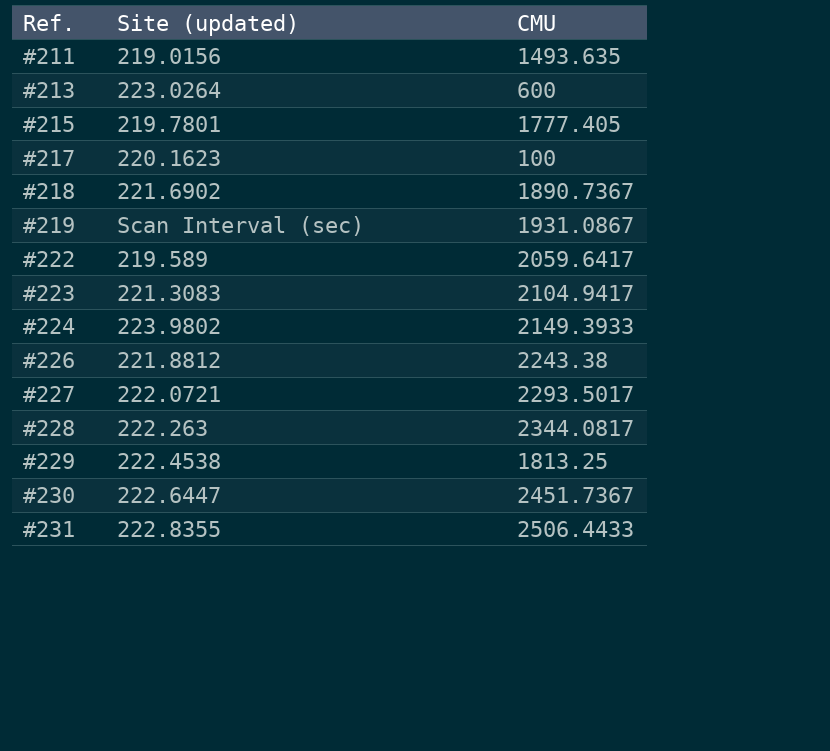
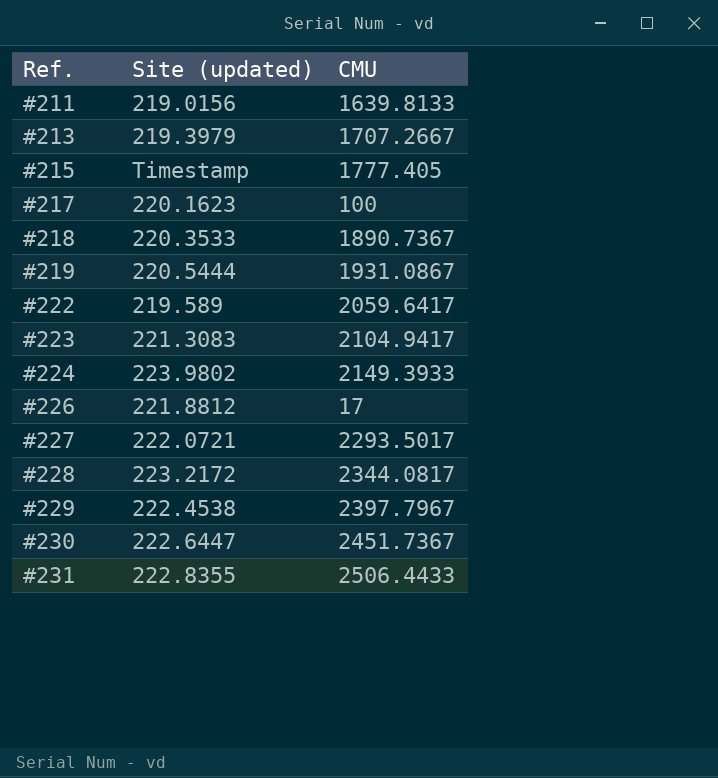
#211 | CMU: 1493.635 -> 1639.8133
#213 | Site (updated): 223.0264 -> 219.3979
#213 | CMU: 600 -> 1707.2667
#215 | Site (updated): 219.7801 -> Timestamp
#218 | Site (updated): 221.6902 -> 220.3533
#219 | Site (updated): Scan Interval (sec) -> 220.5444
#226 | CMU: 2243.38 -> 17
#228 | Site (updated): 222.263 -> 223.2172
#229 | CMU: 1813.25 -> 2397.7967

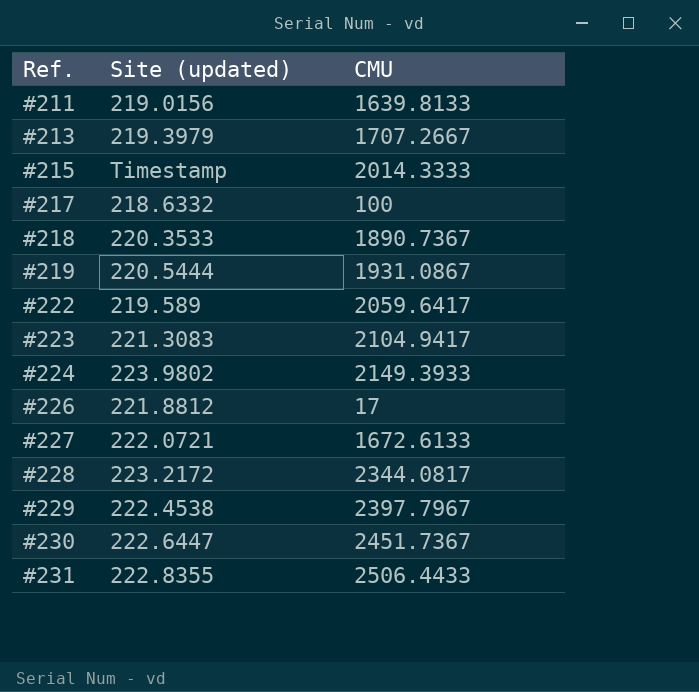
#215 | CMU: 1777.405 -> 2014.3333
#217 | Site (updated): 220.1623 -> 218.6332
#227 | CMU: 2293.5017 -> 1672.6133

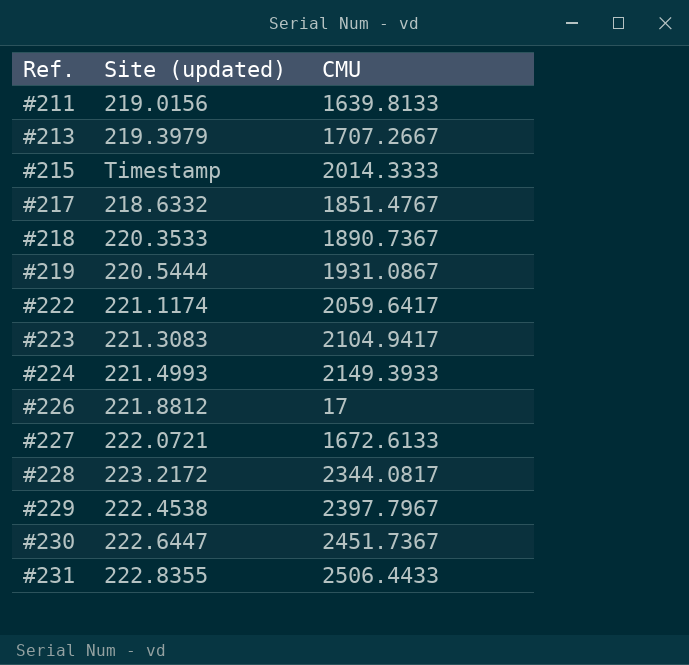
#217 | CMU: 100 -> 1851.4767
#222 | Site (updated): 219.589 -> 221.1174
#224 | Site (updated): 223.9802 -> 221.4993

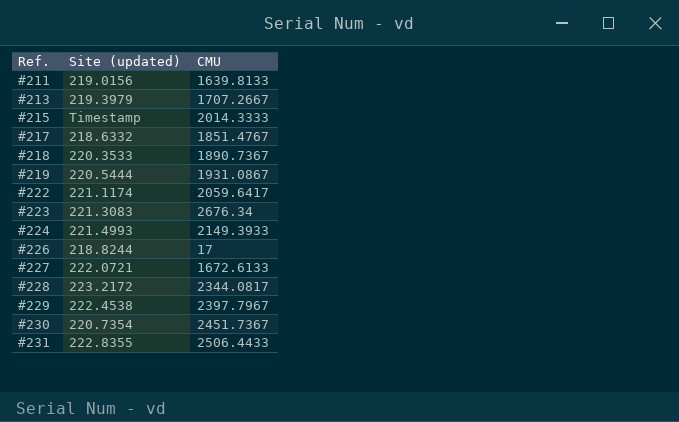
#223 | CMU: 2104.9417 -> 2676.34
#226 | Site (updated): 221.8812 -> 218.8244
#230 | Site (updated): 222.6447 -> 220.7354

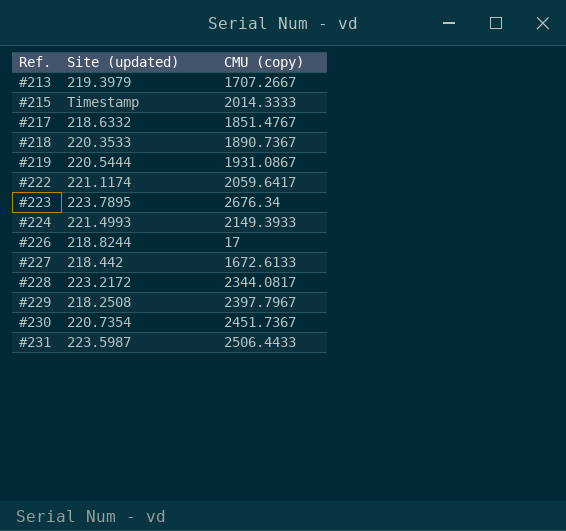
column name: CMU -> CMU (copy)
row #211: 219.0156 | 1639.8133 -> none
#223 | Site (updated): 221.3083 -> 223.7895
#227 | Site (updated): 222.0721 -> 218.442
#229 | Site (updated): 222.4538 -> 218.2508
#231 | Site (updated): 222.8355 -> 223.5987

